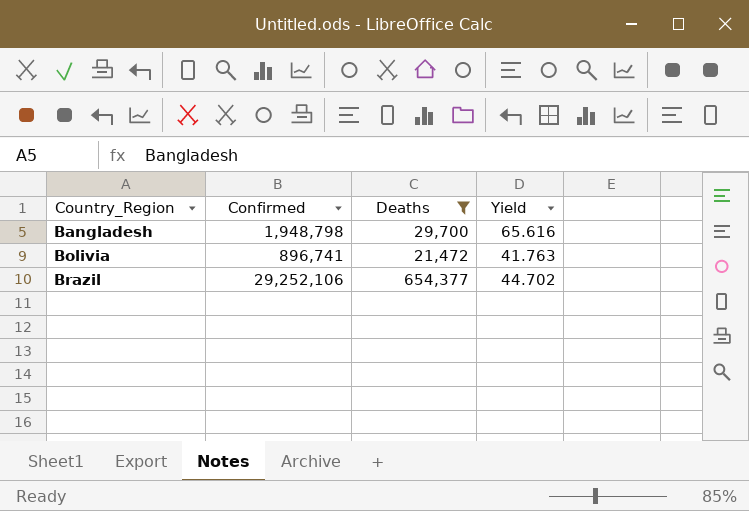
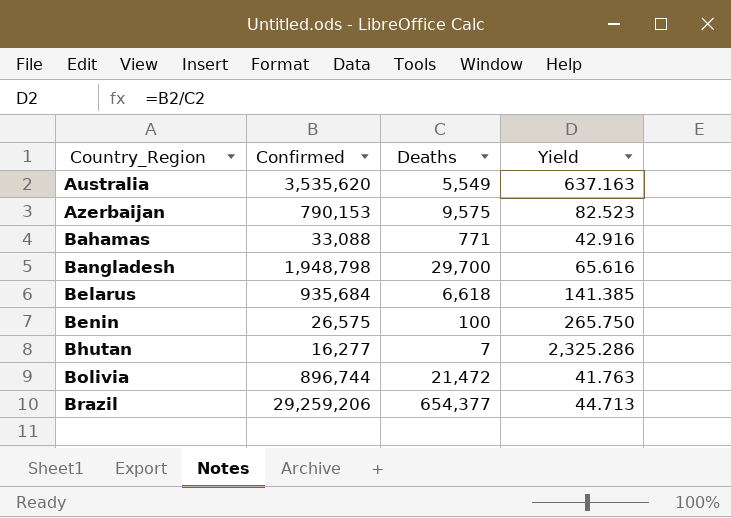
filter: Deaths >= 21,472 -> none
Bolivia | Confirmed: 896,741 -> 896,744
Brazil | Confirmed: 29,252,106 -> 29,259,206
Brazil | Yield: 44.702 -> 44.713

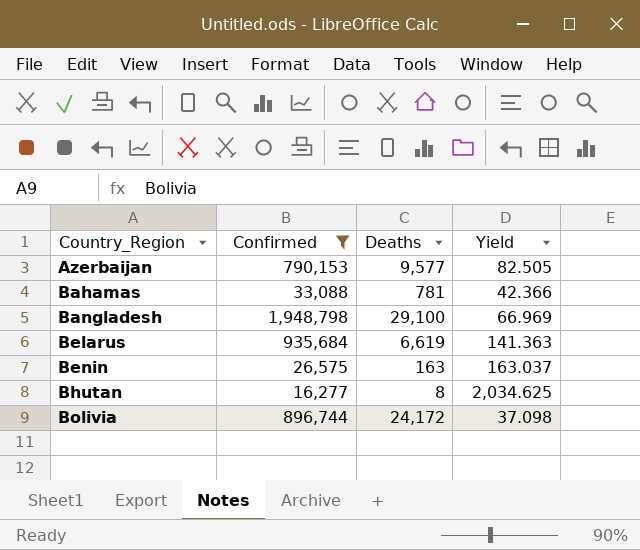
filter: none -> Confirmed <= 1,948,798
Azerbaijan | Deaths: 9,575 -> 9,577
Azerbaijan | Yield: 82.523 -> 82.505
Bahamas | Deaths: 771 -> 781
Bahamas | Yield: 42.916 -> 42.366
Bangladesh | Deaths: 29,700 -> 29,100
Bangladesh | Yield: 65.616 -> 66.969
Belarus | Deaths: 6,618 -> 6,619
Belarus | Yield: 141.385 -> 141.363
Benin | Deaths: 100 -> 163
Benin | Yield: 265.750 -> 163.037
Bhutan | Deaths: 7 -> 8
Bhutan | Yield: 2,325.286 -> 2,034.625
Bolivia | Deaths: 21,472 -> 24,172
Bolivia | Yield: 41.763 -> 37.098

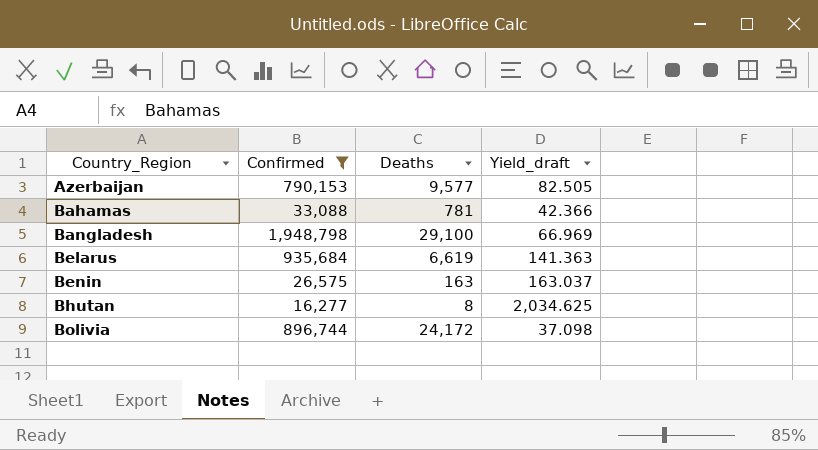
column name: Yield -> Yield_draft

